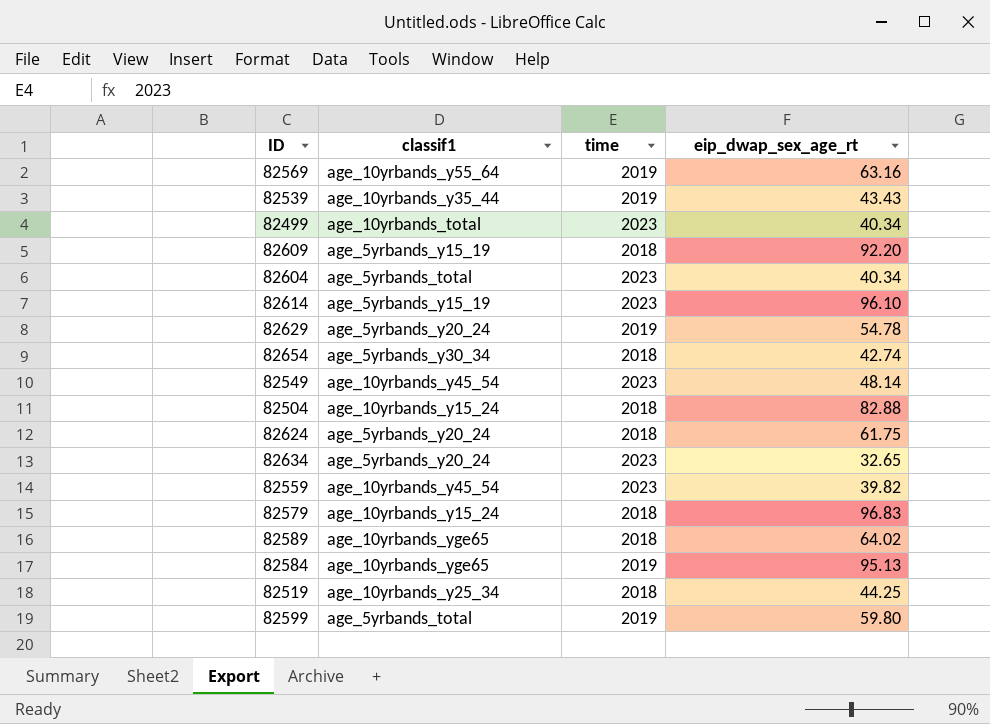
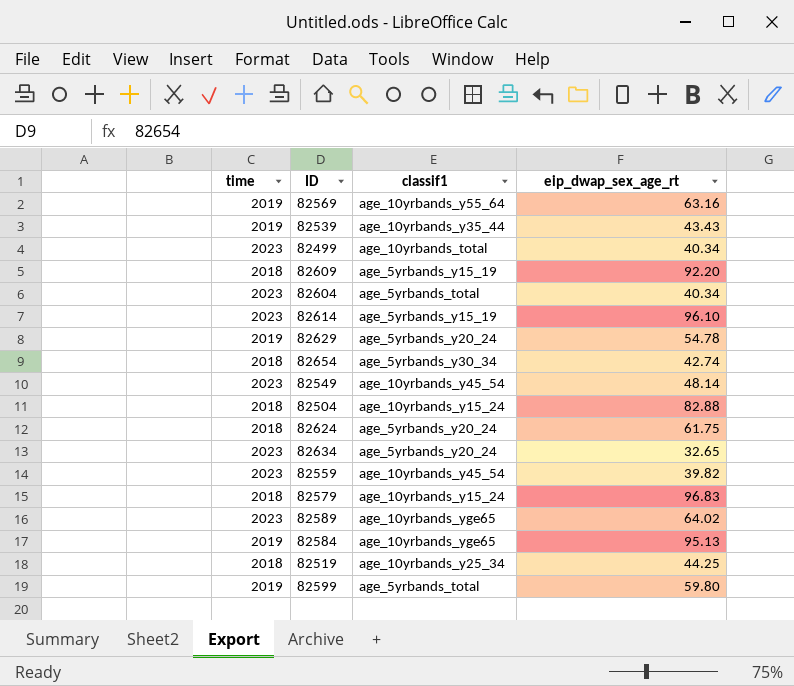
column time | position: 3 -> 1
82589 | time: 2018 -> 2023

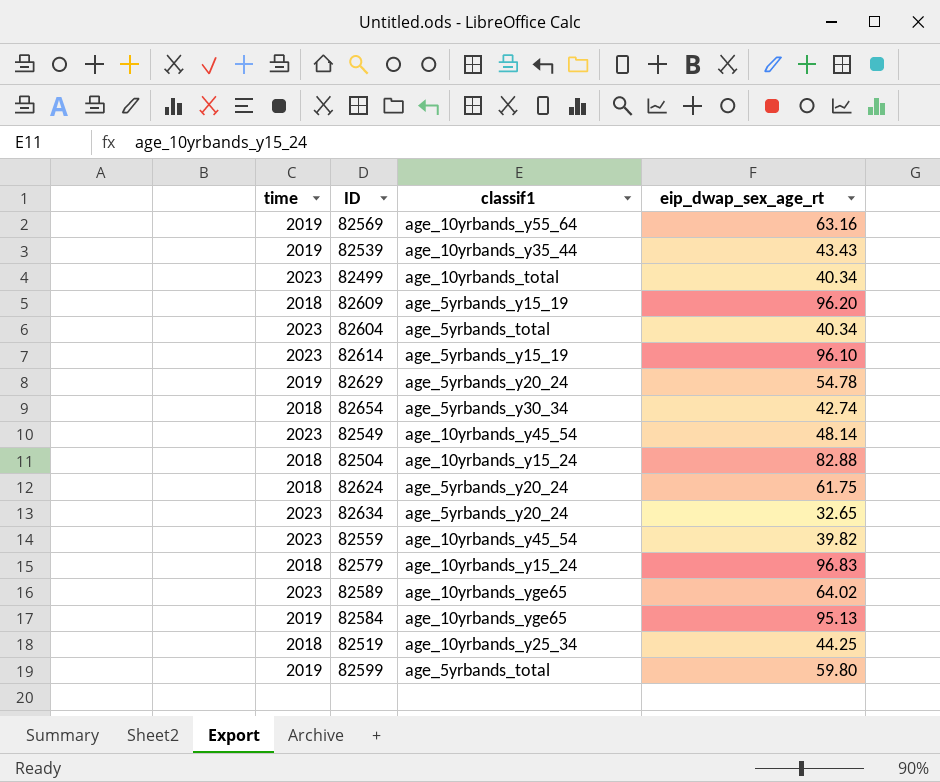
82609 | eip_dwap_sex_age_rt: 92.20 -> 96.20

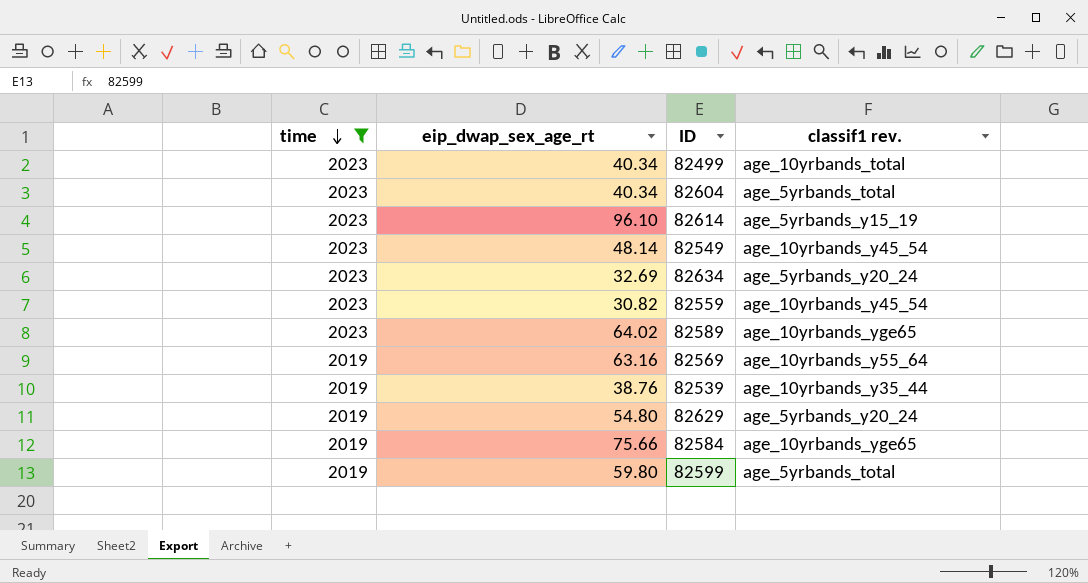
filter: none -> time != 2018
row order: none -> time descending
column eip_dwap_sex_age_rt | position: 4 -> 2
column name: classif1 -> classif1 rev.
82634 | eip_dwap_sex_age_rt: 32.65 -> 32.69
82559 | eip_dwap_sex_age_rt: 39.82 -> 30.82
82539 | eip_dwap_sex_age_rt: 43.43 -> 38.76
82629 | eip_dwap_sex_age_rt: 54.78 -> 54.80
82584 | eip_dwap_sex_age_rt: 95.13 -> 75.66

